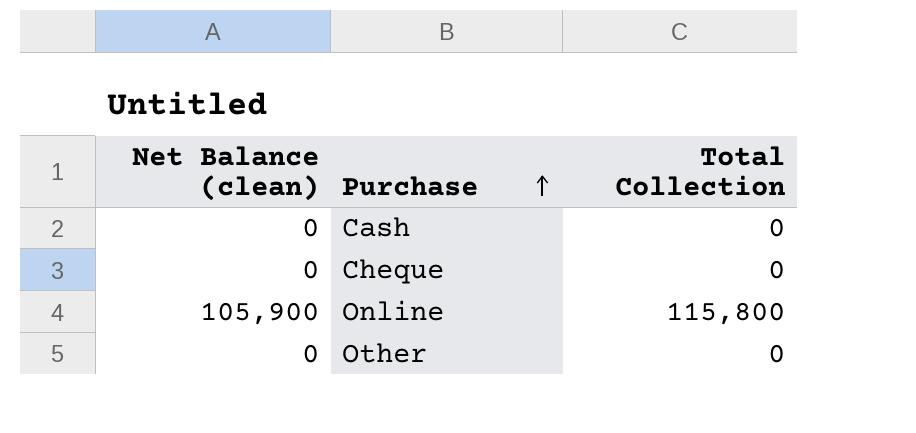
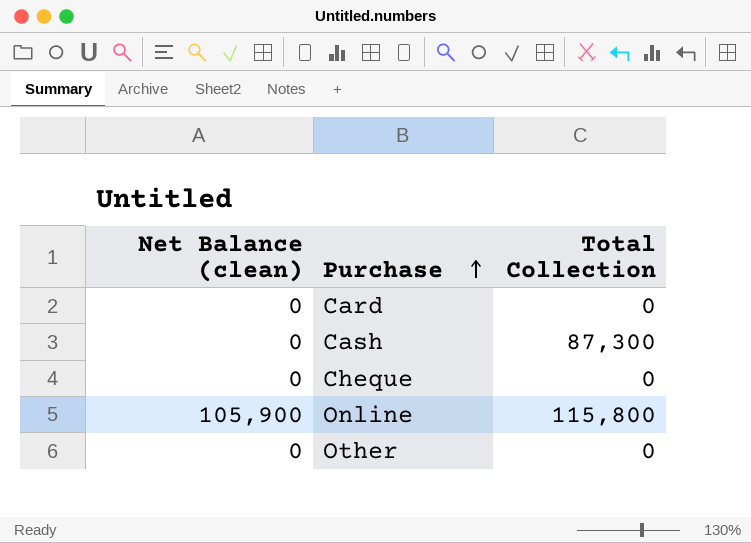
row Card: none -> 0 | 0
Cash | Total Collection: 0 -> 87,300

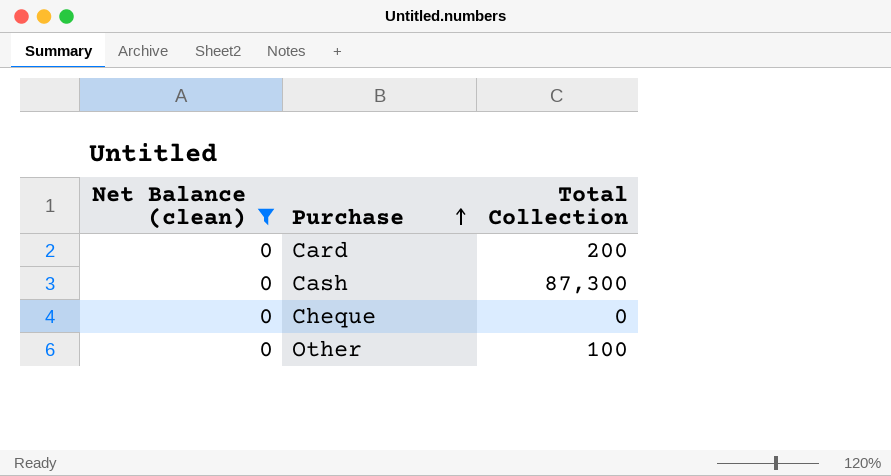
filter: none -> Net Balance (clean) = 0
Card | Total Collection: 0 -> 200
Other | Total Collection: 0 -> 100

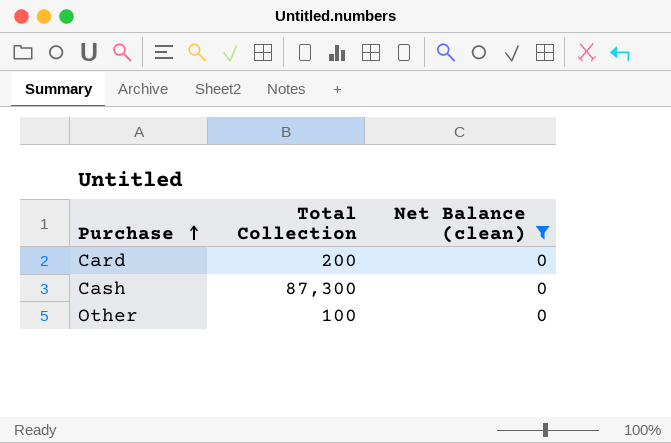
column Net Balance (clean) | position: 1 -> 3
row Cheque: 0 | 0 -> none

